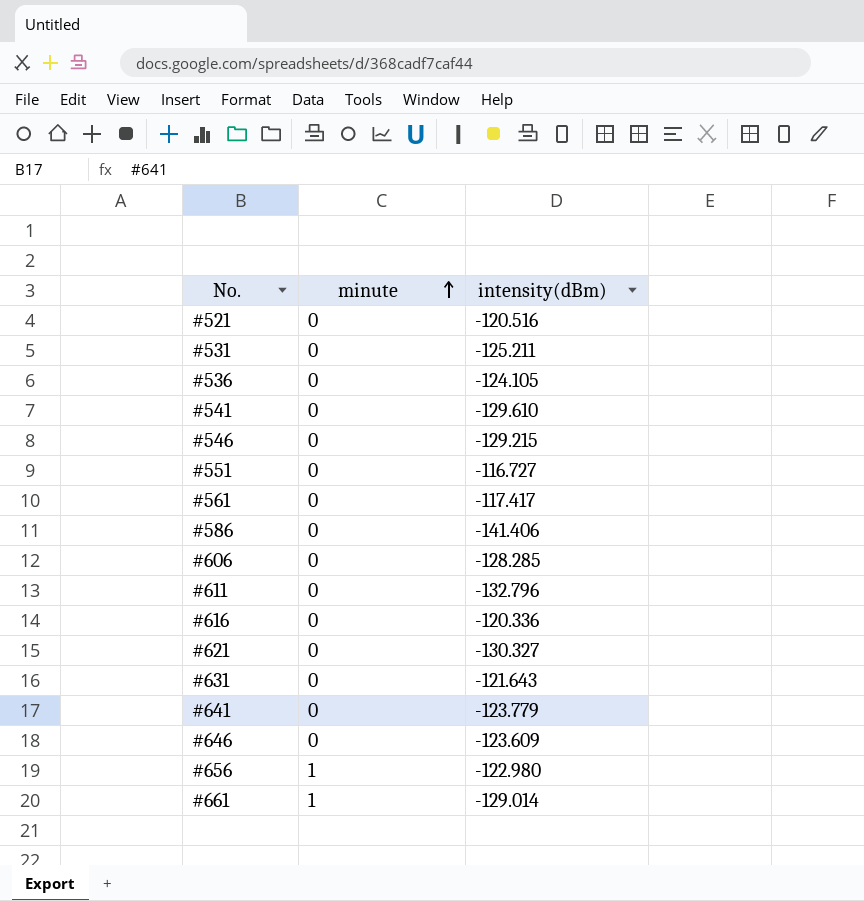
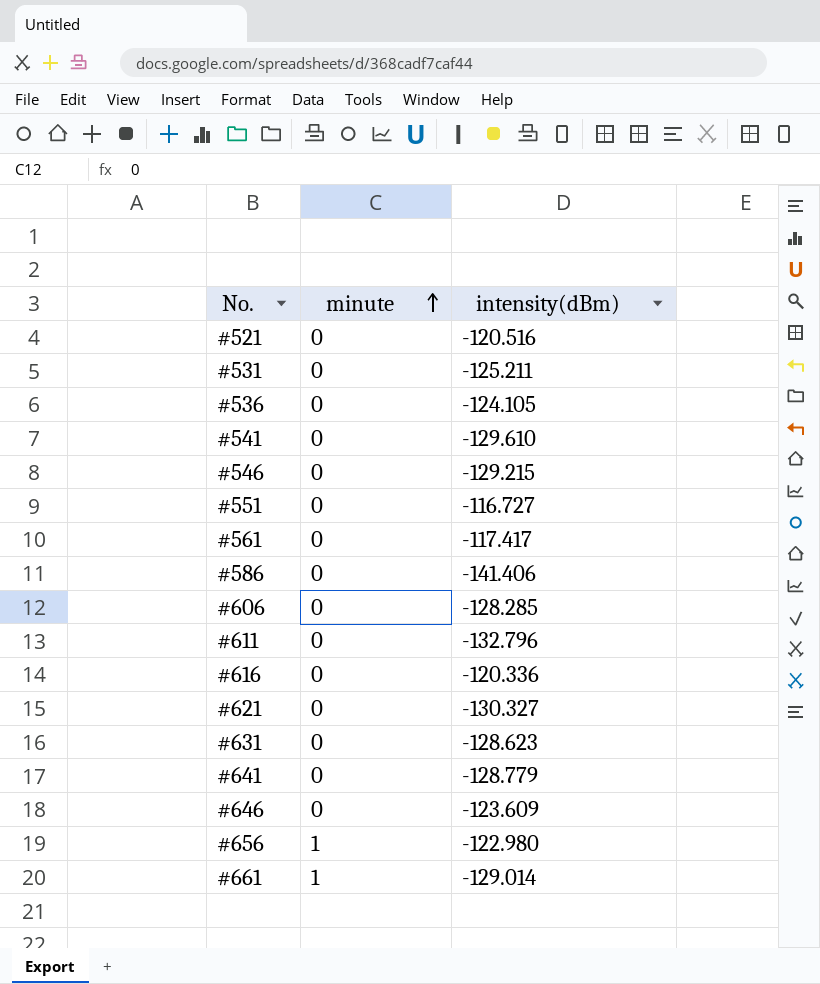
#631 | intensity(dBm): -121.643 -> -128.623
#641 | intensity(dBm): -123.779 -> -128.779

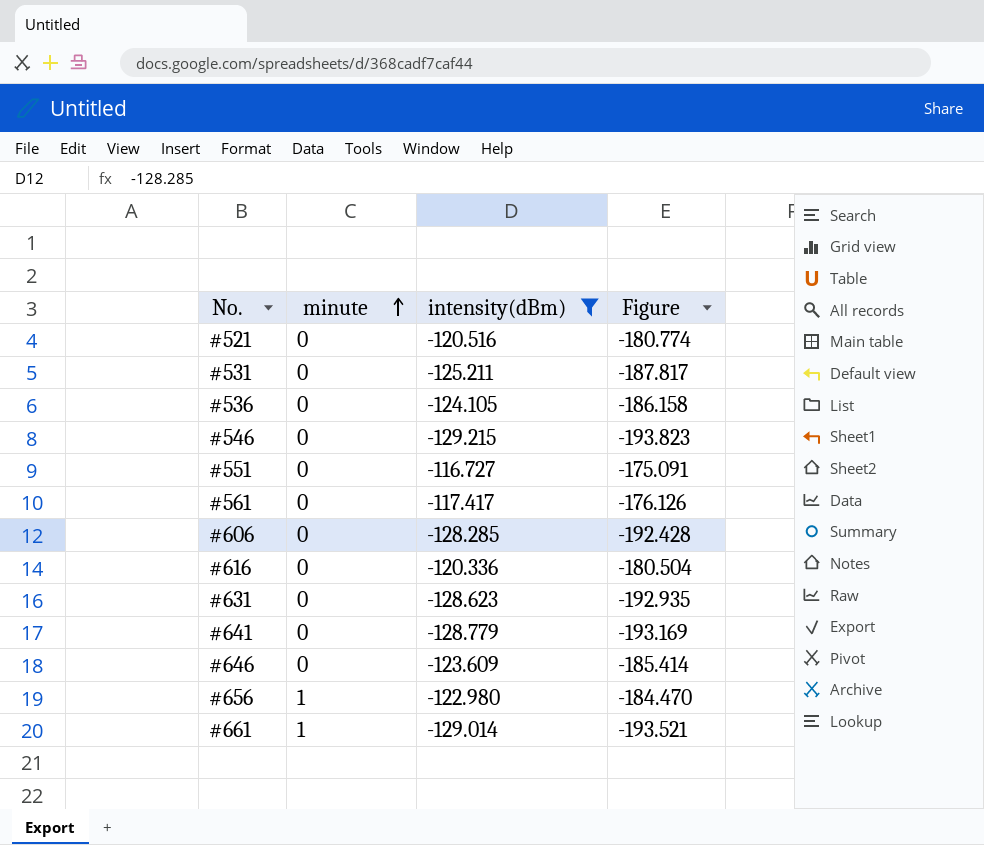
filter: none -> intensity(dBm) >= -129.215
column Figure | formula: none -> [intensity(dBm)] * 1.5

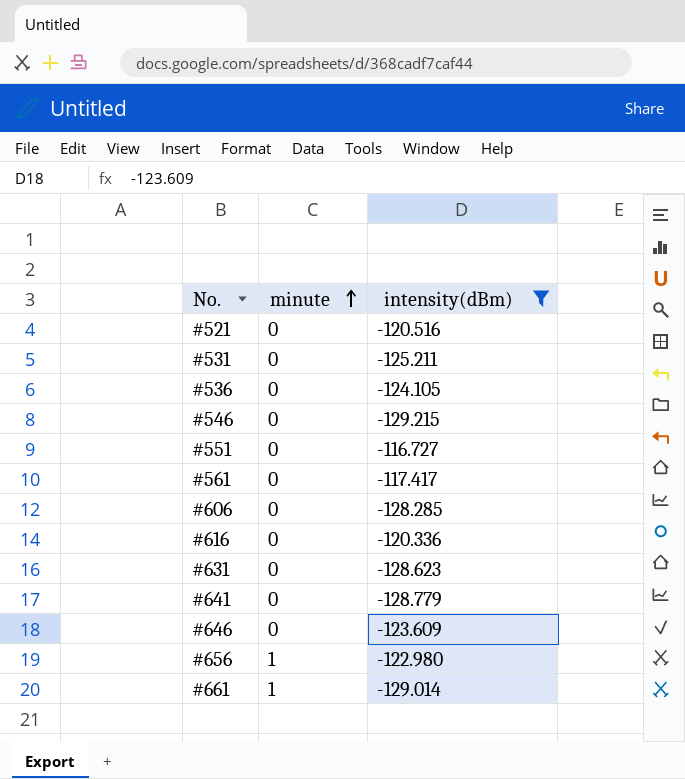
column Figure | formula: [intensity(dBm)] * 1.5 -> none

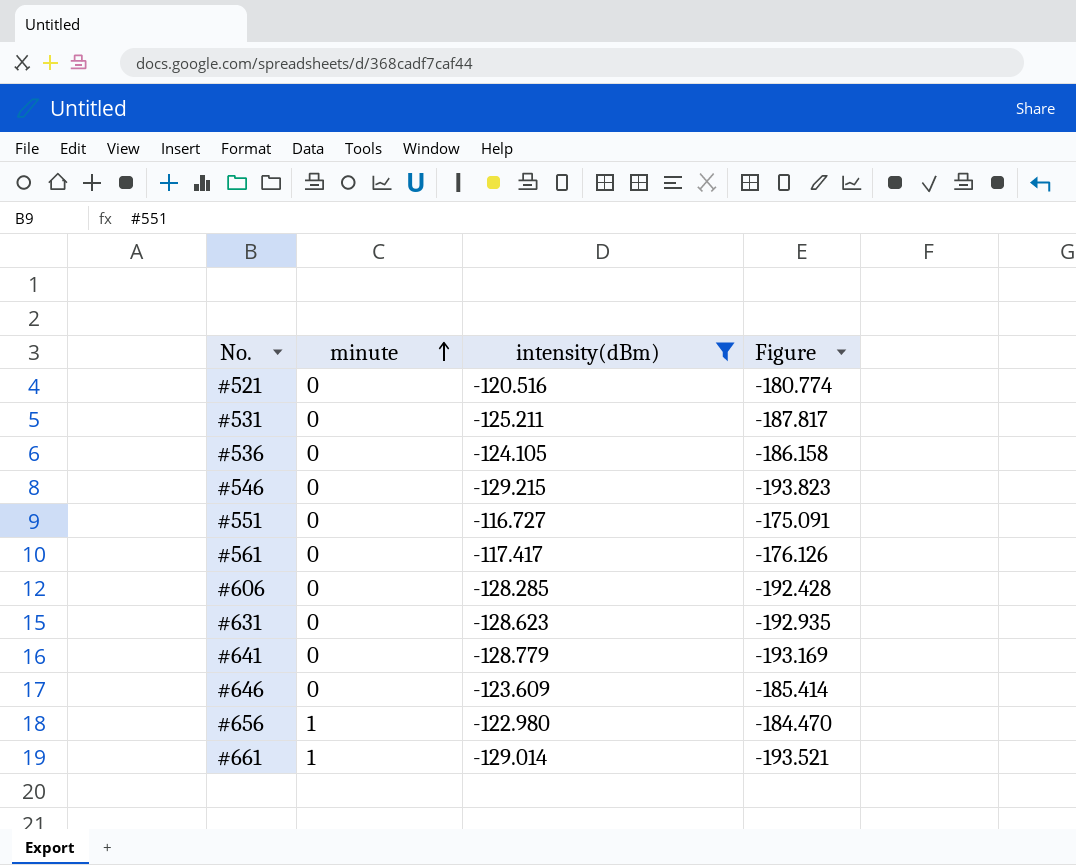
column Figure | formula: none -> [intensity(dBm)] * 1.5
row #616: 0 | -120.336 -> none

